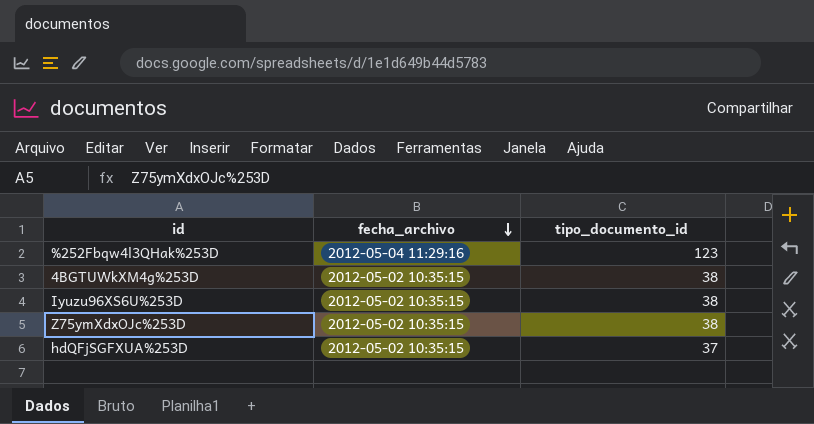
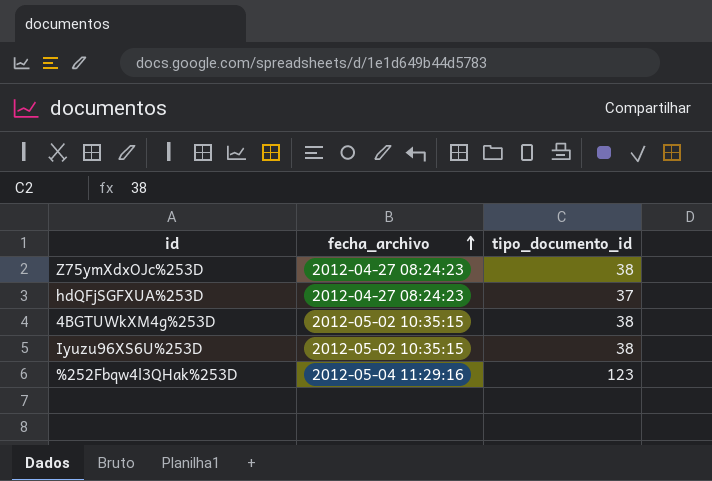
row order: fecha_archivo descending -> fecha_archivo ascending
Z75ymXdxOJc%253D | fecha_archivo: 2012-05-02 10:35:15 -> 2012-04-27 08:24:23
hdQFjSGFXUA%253D | fecha_archivo: 2012-05-02 10:35:15 -> 2012-04-27 08:24:23

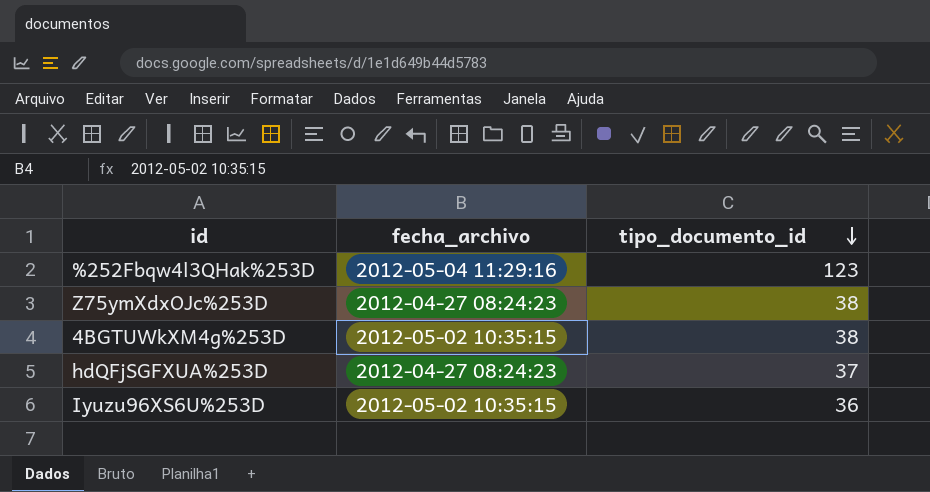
row order: fecha_archivo ascending -> tipo_documento_id descending
Iyuzu96XS6U%253D | tipo_documento_id: 38 -> 36

